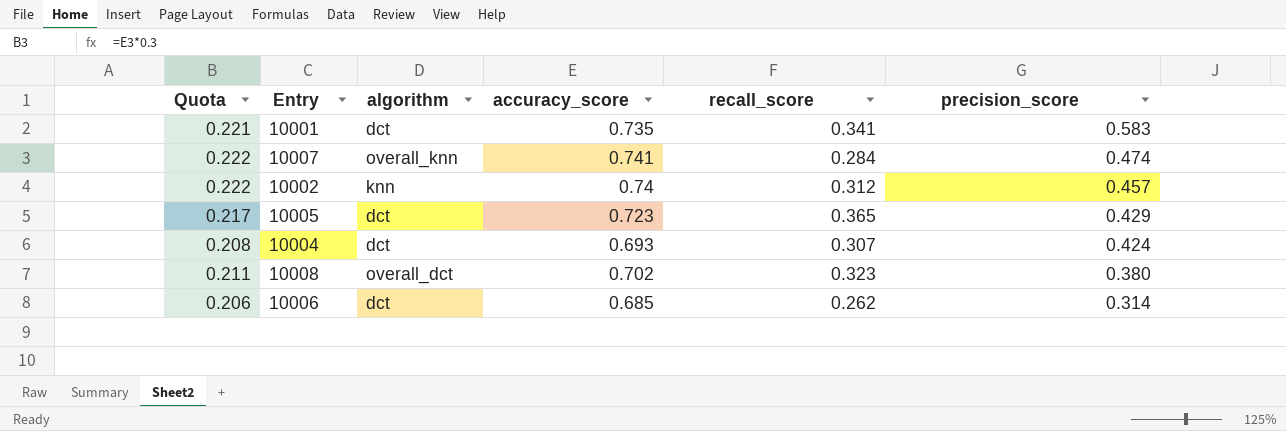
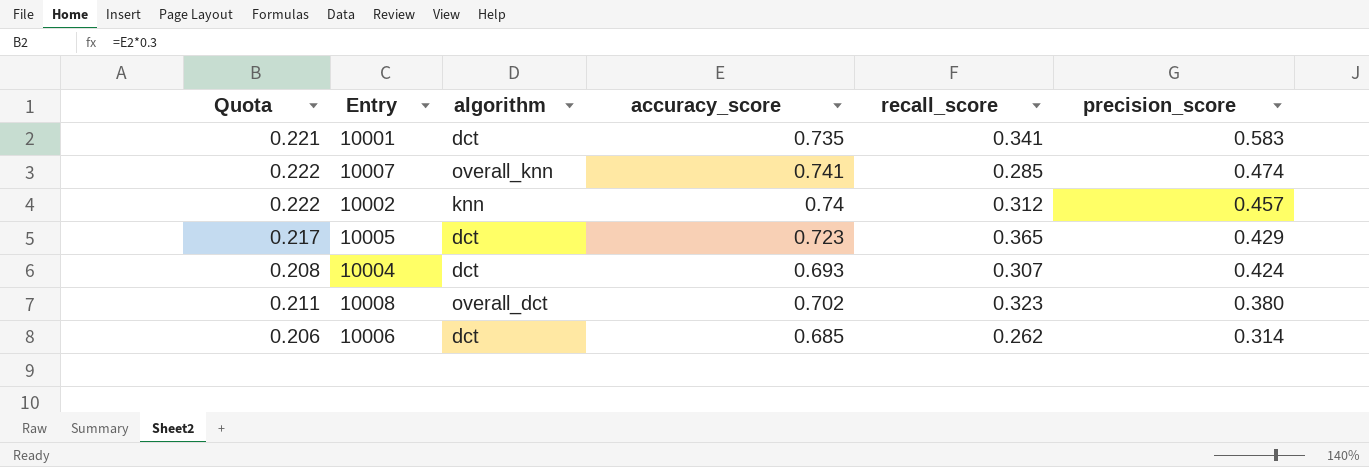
10007 | recall_score: 0.284 -> 0.285

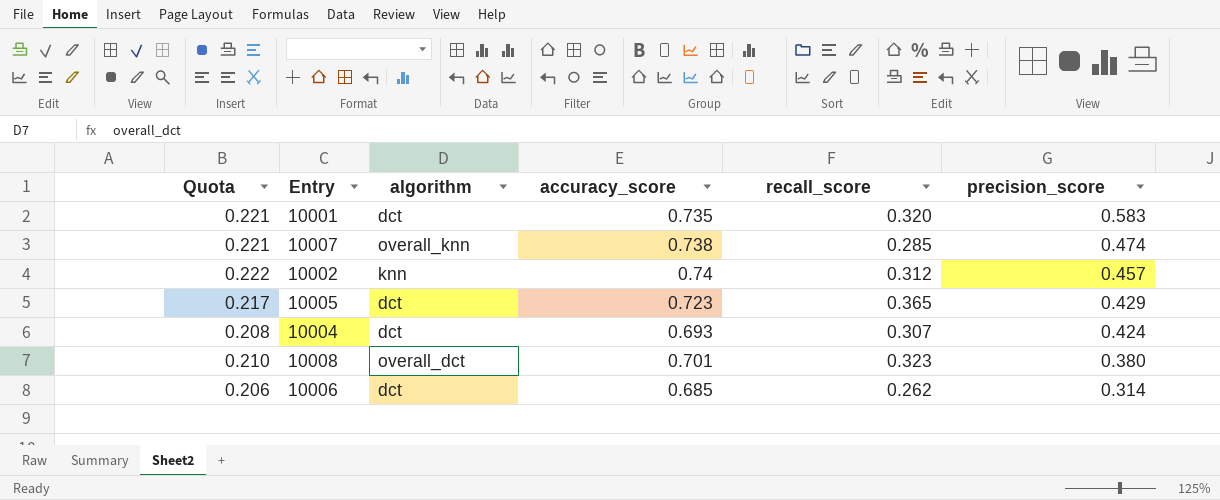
10001 | recall_score: 0.341 -> 0.320
10007 | Quota: 0.222 -> 0.221
10007 | accuracy_score: 0.741 -> 0.738
10008 | Quota: 0.211 -> 0.210
10008 | accuracy_score: 0.702 -> 0.701

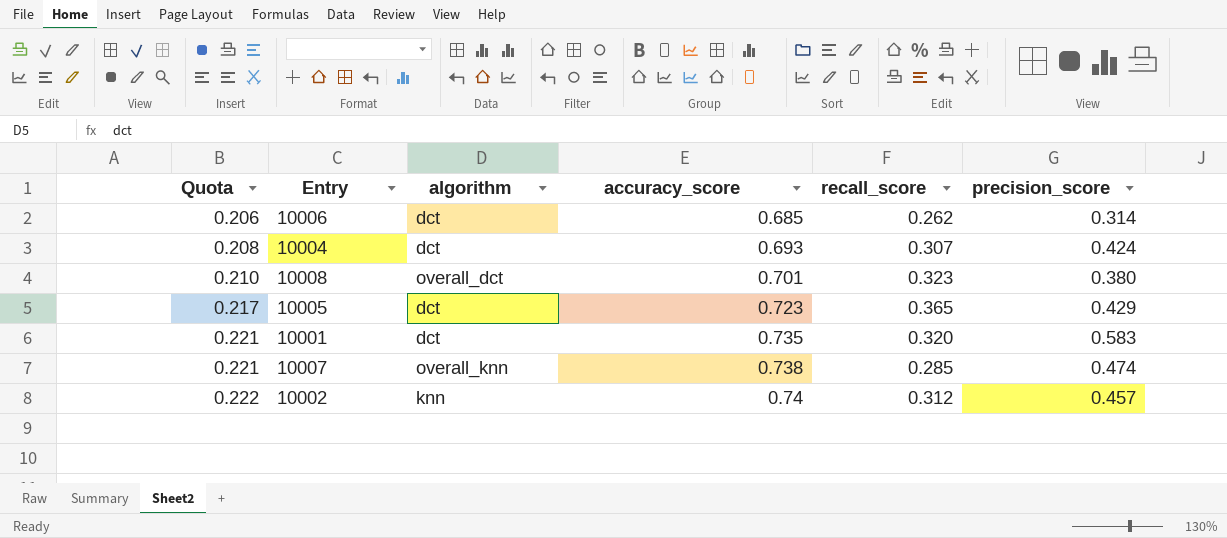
row order: precision_score descending -> Quota ascending

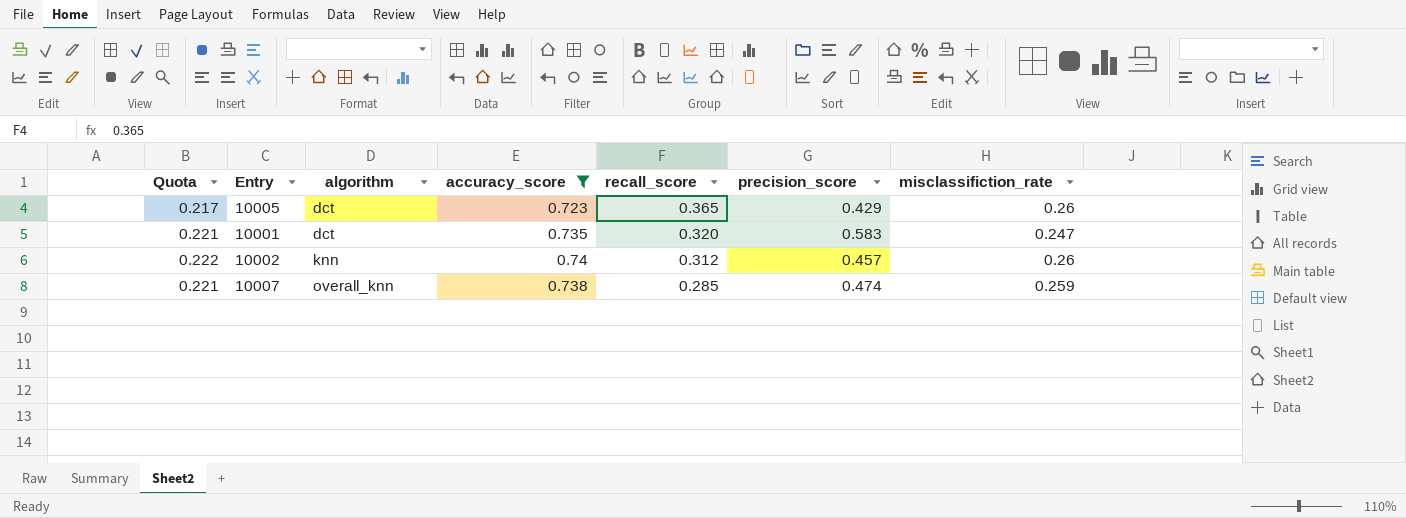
filter: none -> accuracy_score >= 0.723
row order: Quota ascending -> algorithm ascending
column misclassifiction_rate | position: none -> 7

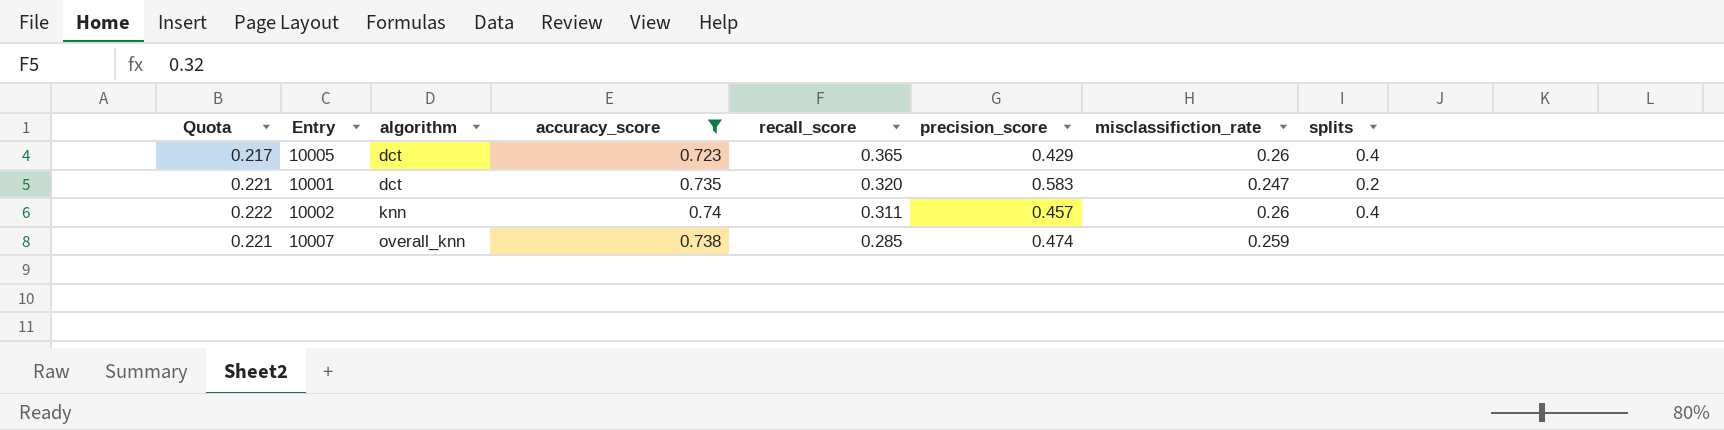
column splits | position: none -> 8
10002 | recall_score: 0.312 -> 0.311

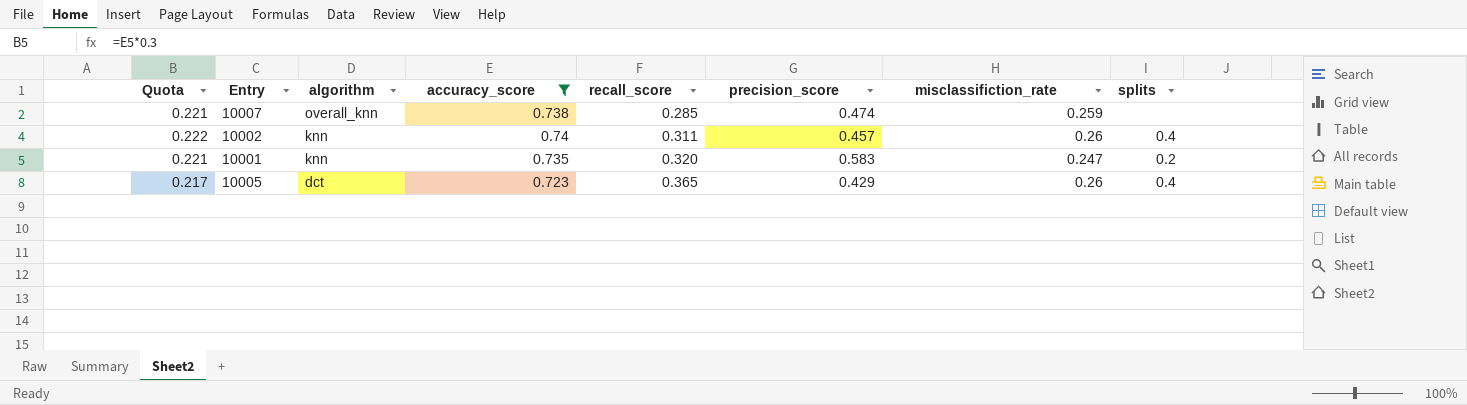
row order: algorithm ascending -> algorithm descending
10001 | algorithm: dct -> knn

